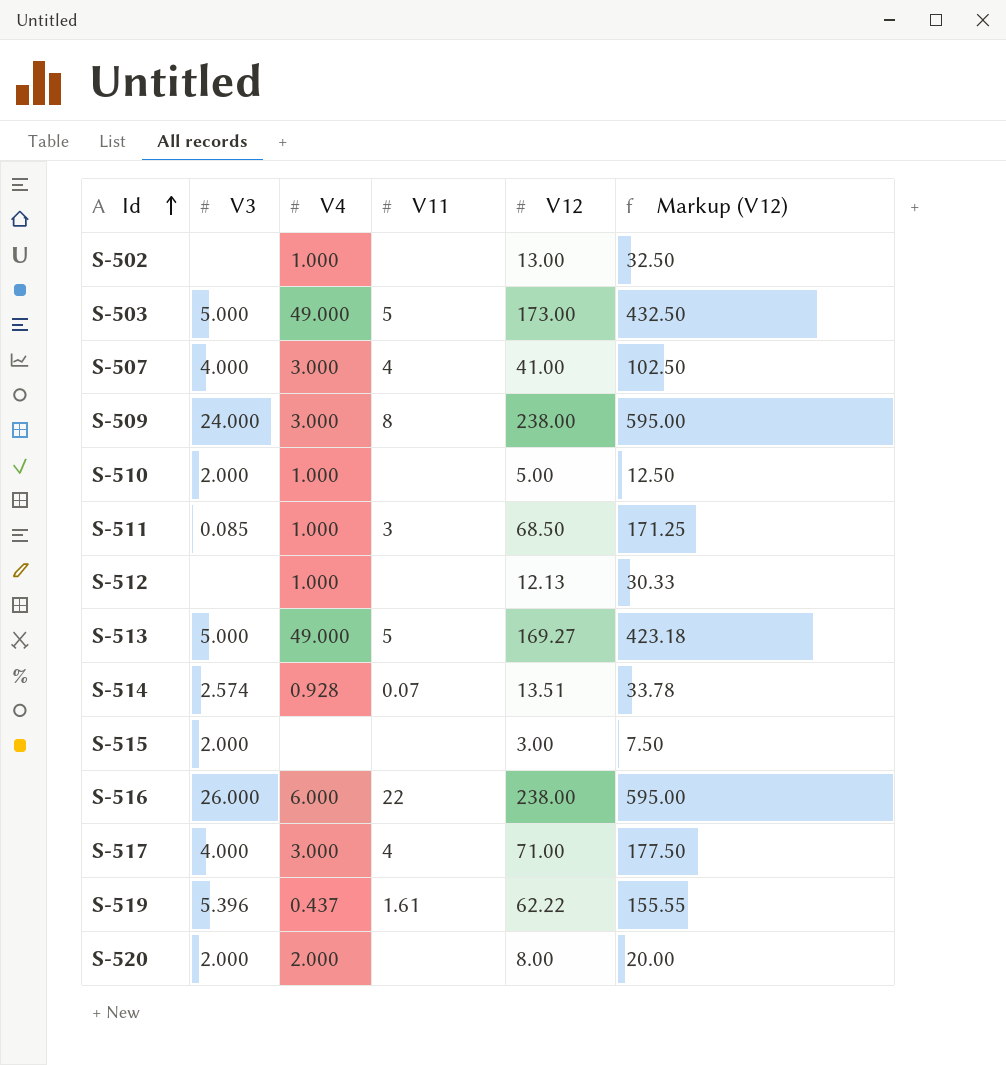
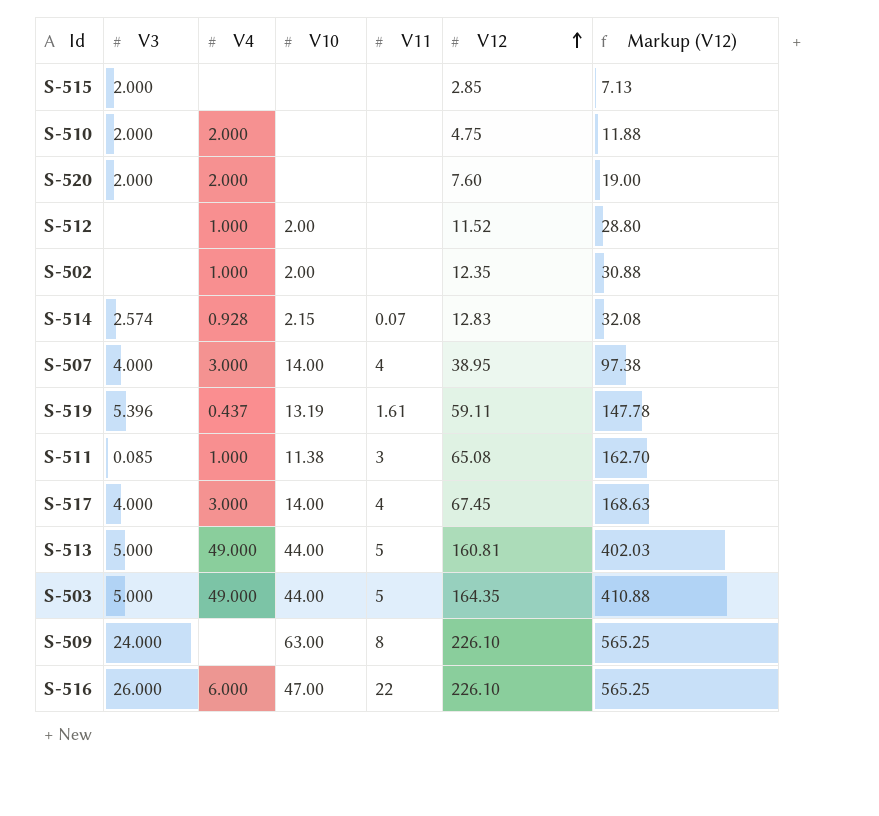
row order: Id ascending -> V12 ascending
column V10 | position: none -> 4
S-515 | V12: 3.00 -> 2.85
S-515 | Markup (V12): 7.50 -> 7.13
S-510 | V4: 1.000 -> 2.000
S-510 | V12: 5.00 -> 4.75
S-510 | Markup (V12): 12.50 -> 11.88
S-520 | V12: 8.00 -> 7.60
S-520 | Markup (V12): 20.00 -> 19.00
S-512 | V12: 12.13 -> 11.52
S-512 | Markup (V12): 30.33 -> 28.80
S-502 | V12: 13.00 -> 12.35
S-502 | Markup (V12): 32.50 -> 30.88
S-514 | V12: 13.51 -> 12.83
S-514 | Markup (V12): 33.78 -> 32.08
S-507 | V12: 41.00 -> 38.95
S-507 | Markup (V12): 102.50 -> 97.38
S-519 | V12: 62.22 -> 59.11
S-519 | Markup (V12): 155.55 -> 147.78
S-511 | V12: 68.50 -> 65.08
S-511 | Markup (V12): 171.25 -> 162.70
S-517 | V12: 71.00 -> 67.45
S-517 | Markup (V12): 177.50 -> 168.63
S-513 | V12: 169.27 -> 160.81
S-513 | Markup (V12): 423.18 -> 402.03
S-503 | V12: 173.00 -> 164.35
S-503 | Markup (V12): 432.50 -> 410.88
S-509 | V4: 3.000 -> none
S-509 | V12: 238.00 -> 226.10
S-509 | Markup (V12): 595.00 -> 565.25
S-516 | V12: 238.00 -> 226.10
S-516 | Markup (V12): 595.00 -> 565.25

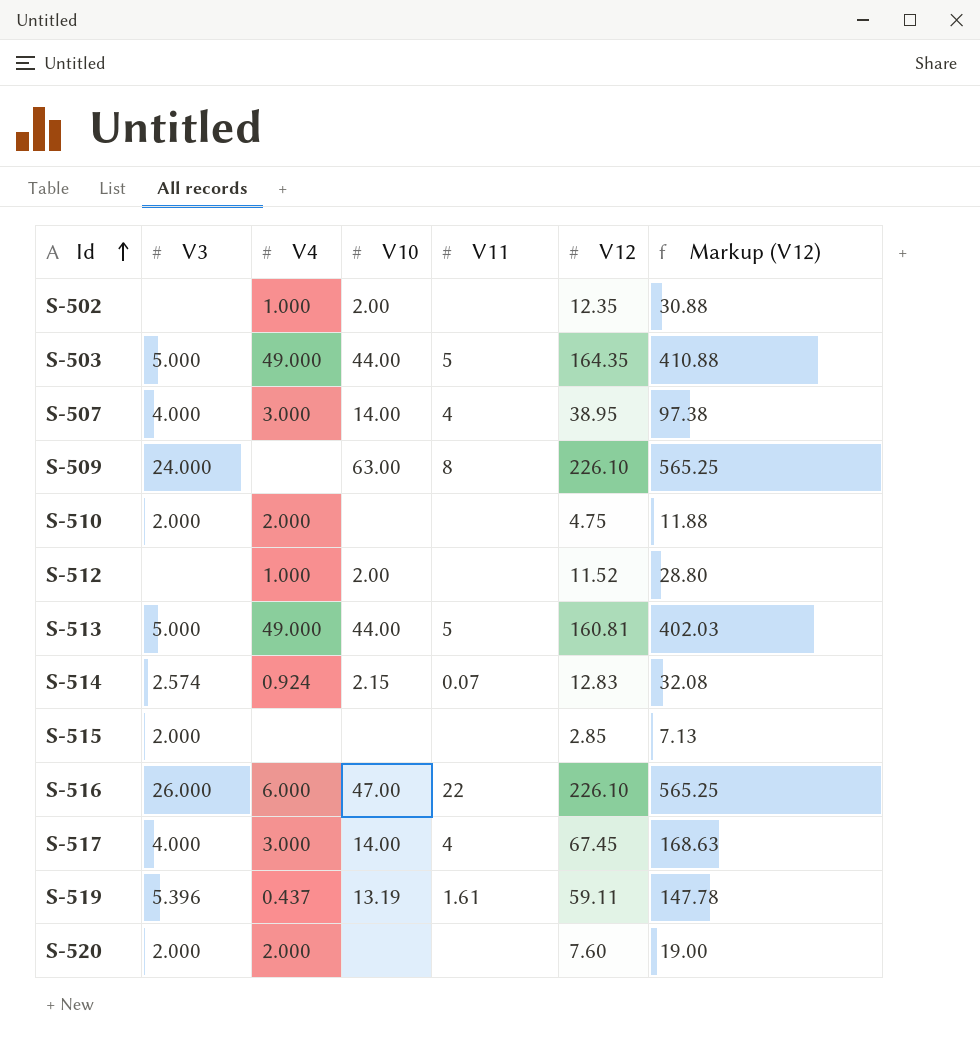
row order: V12 ascending -> Id ascending
row S-511: 0.085 | 1.000 | 11.38 | 3 | 65.08 | 162.70 -> none
S-514 | V4: 0.928 -> 0.924

